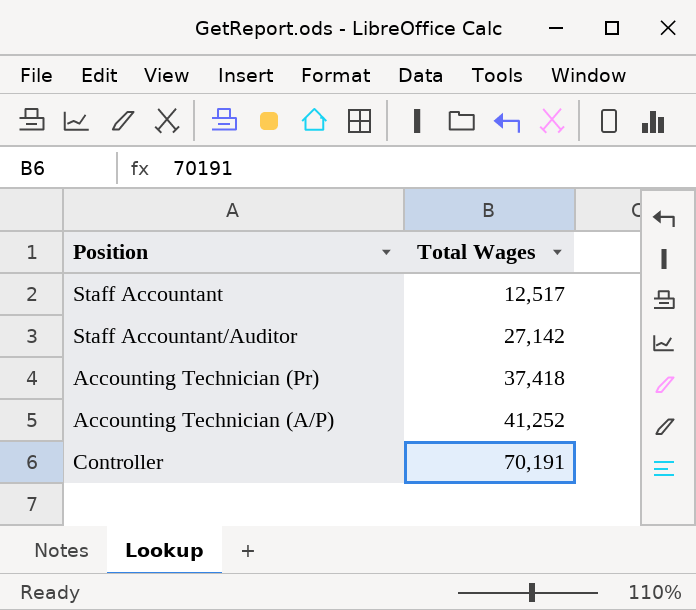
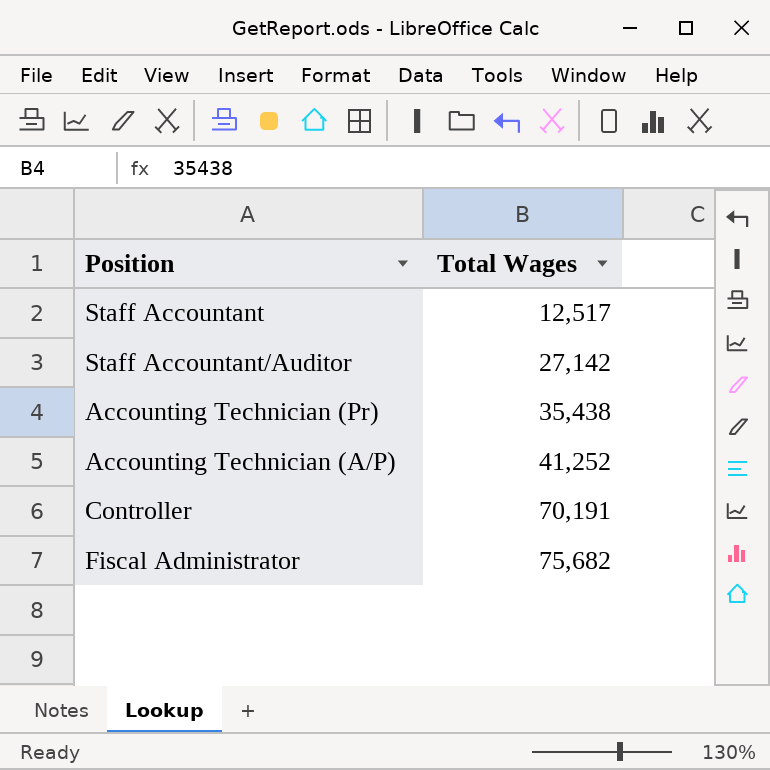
Accounting Technician (Pr) | Total Wages: 37,418 -> 35,438
row Fiscal Administrator: none -> 75,682

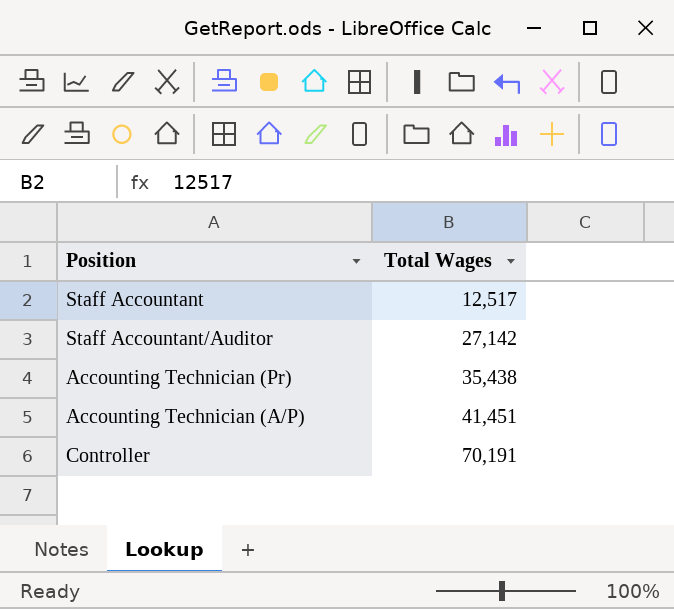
row Fiscal Administrator: 75,682 -> none
Accounting Technician (A/P) | Total Wages: 41,252 -> 41,451

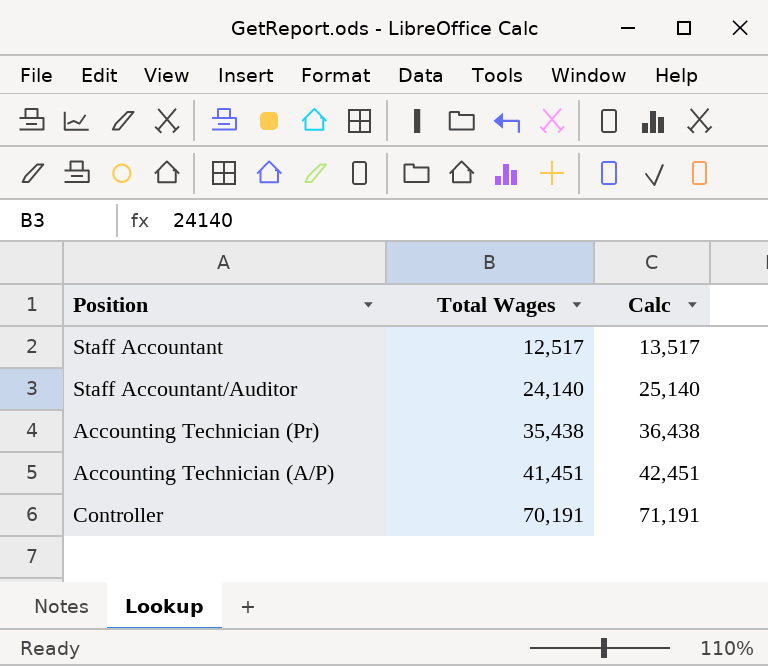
column Calc | formula: none -> [Total Wages] + 1000
Staff Accountant/Auditor | Total Wages: 27,142 -> 24,140

